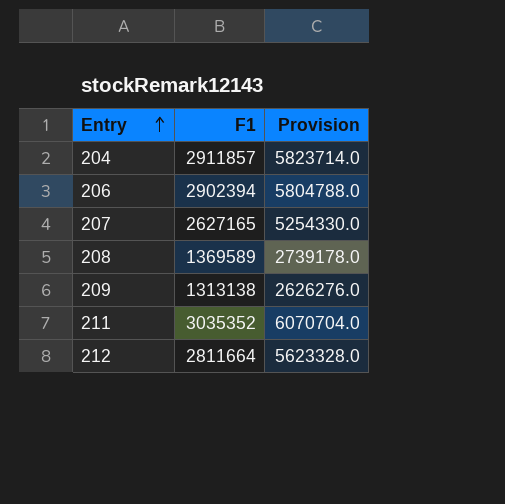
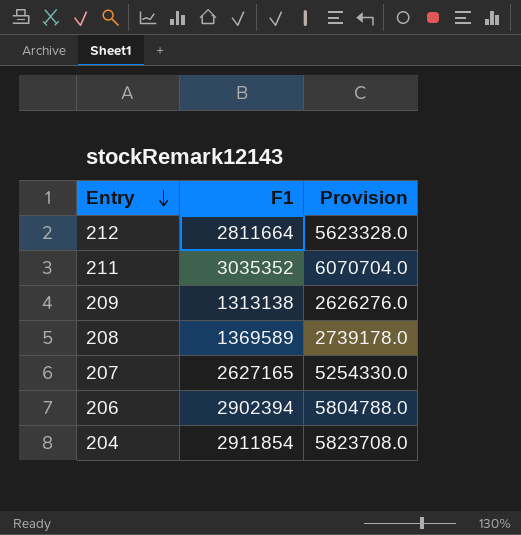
row order: Entry ascending -> Entry descending
204 | F1: 2911857 -> 2911854
204 | Provision: 5823714.0 -> 5823708.0

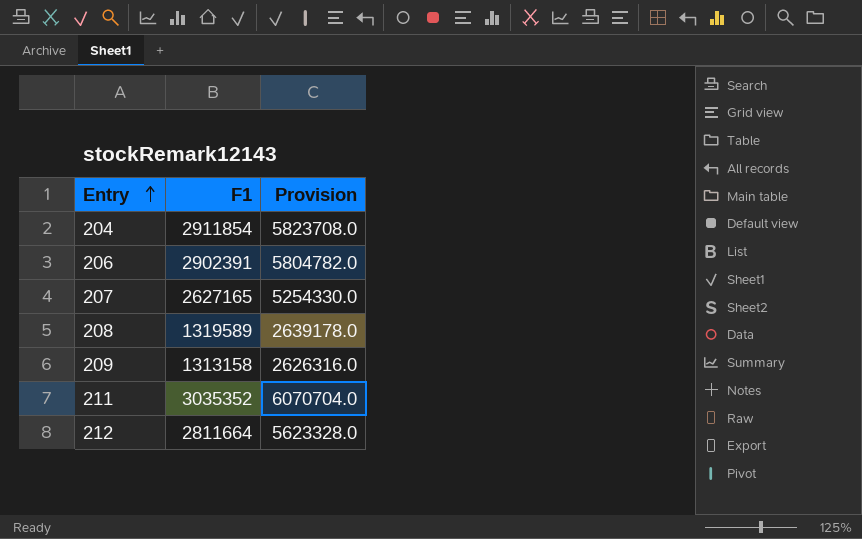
row order: Entry descending -> Entry ascending
206 | F1: 2902394 -> 2902391
206 | Provision: 5804788.0 -> 5804782.0
208 | F1: 1369589 -> 1319589
208 | Provision: 2739178.0 -> 2639178.0
209 | F1: 1313138 -> 1313158
209 | Provision: 2626276.0 -> 2626316.0

